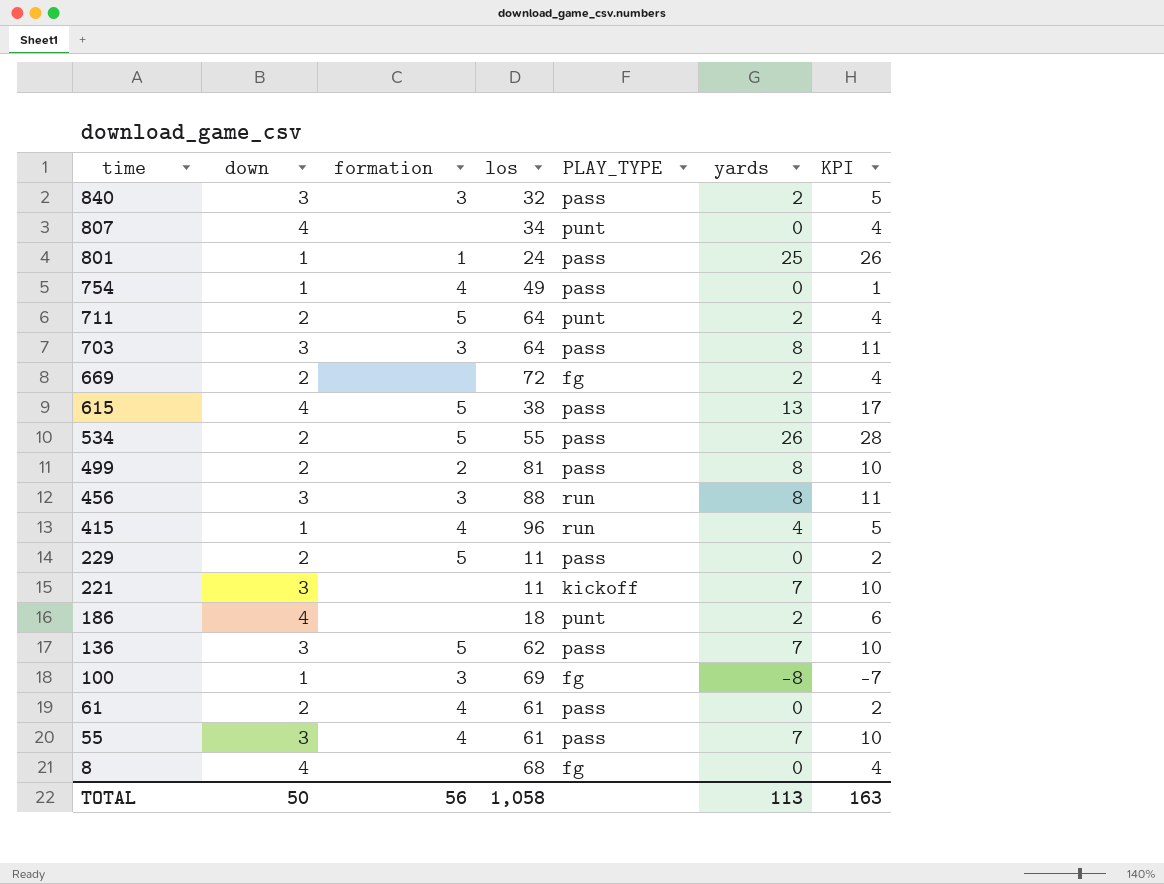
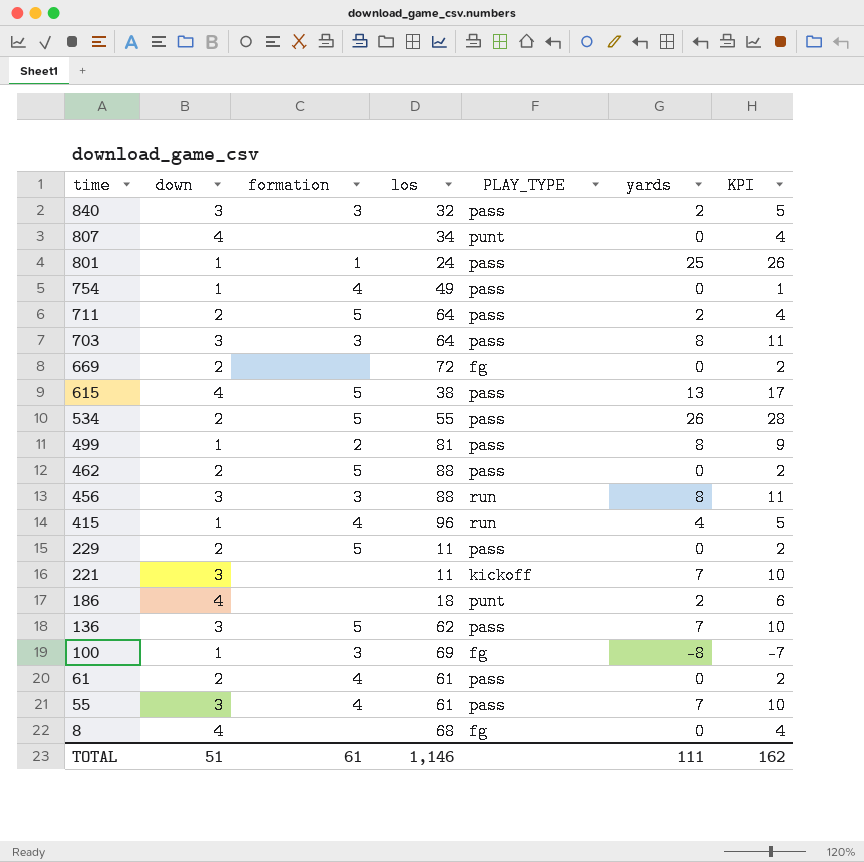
711 | PLAY_TYPE: punt -> pass
669 | yards: 2 -> 0
669 | KPI: 4 -> 2
499 | down: 2 -> 1
499 | KPI: 10 -> 9
row 462: none -> 2 | 5 | 88 | pass | 0 | 2
TOTAL | down: 50 -> 51
TOTAL | formation: 56 -> 61
TOTAL | los: 1,058 -> 1,146
TOTAL | yards: 113 -> 111
TOTAL | KPI: 163 -> 162

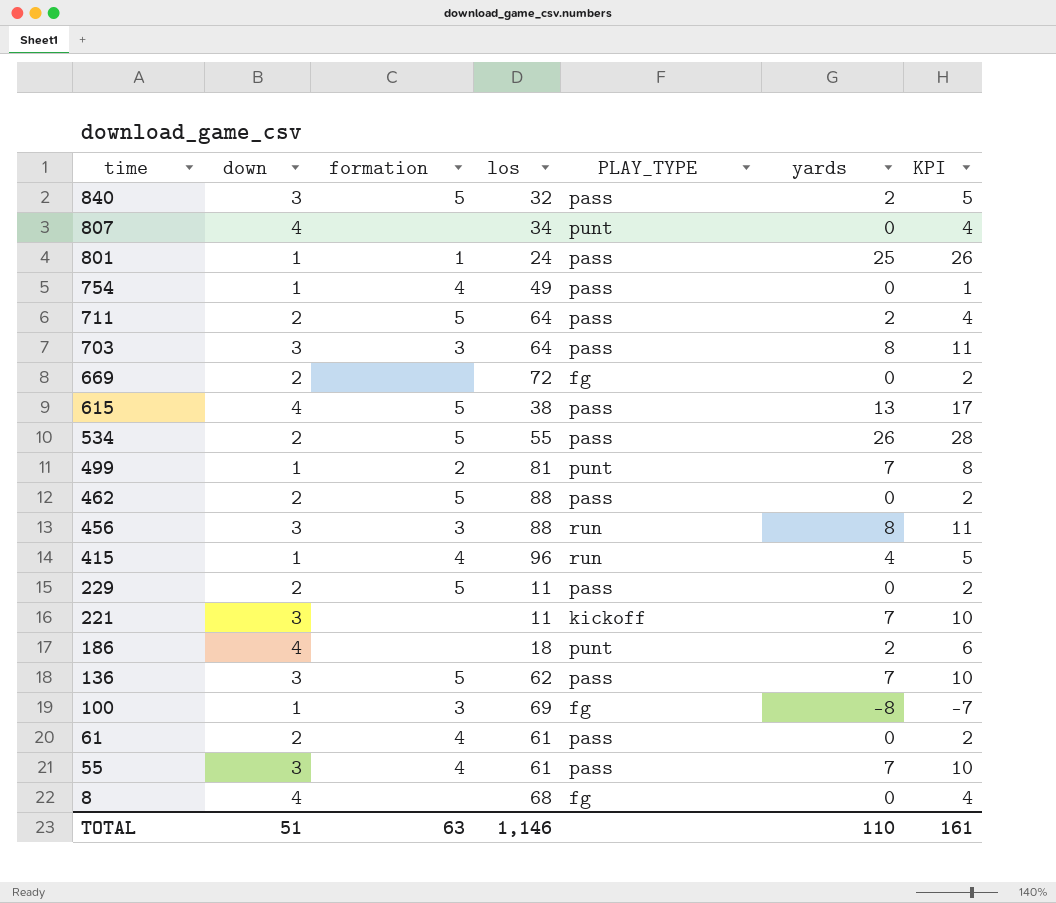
840 | formation: 3 -> 5
499 | PLAY_TYPE: pass -> punt
499 | yards: 8 -> 7
499 | KPI: 9 -> 8
TOTAL | formation: 61 -> 63
TOTAL | yards: 111 -> 110
TOTAL | KPI: 162 -> 161

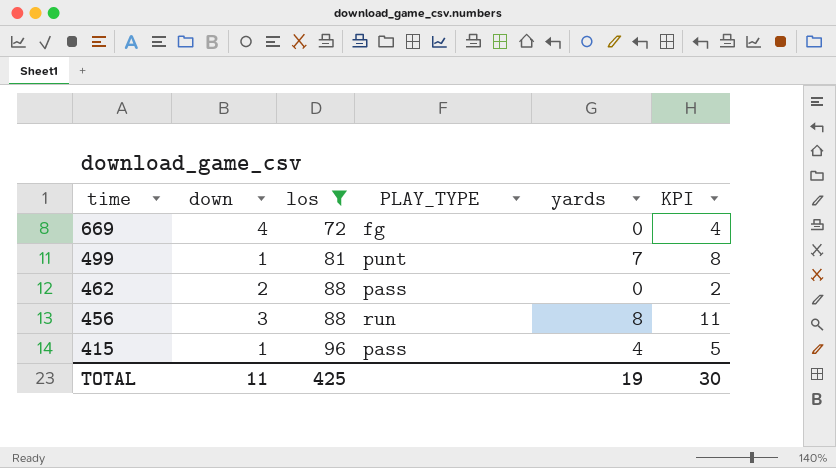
filter: none -> los >= 72
column formation | position: 3 -> none
669 | down: 2 -> 4
669 | KPI: 2 -> 4
415 | PLAY_TYPE: run -> pass
TOTAL | down: 51 -> 11
TOTAL | los: 1,146 -> 425
TOTAL | yards: 110 -> 19
TOTAL | KPI: 161 -> 30

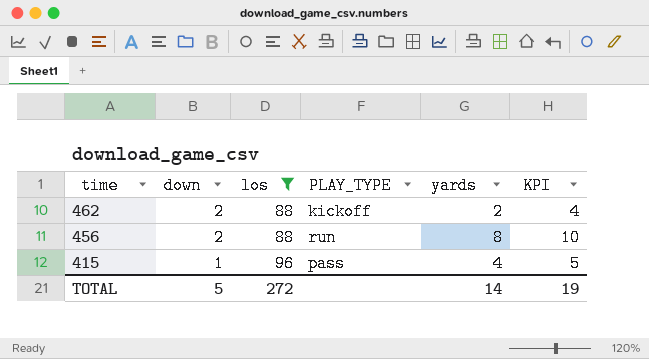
row 669: 4 | 72 | fg | 0 | 4 -> none
row 499: 1 | 81 | punt | 7 | 8 -> none
462 | PLAY_TYPE: pass -> kickoff
462 | yards: 0 -> 2
462 | KPI: 2 -> 4
456 | down: 3 -> 2
456 | KPI: 11 -> 10
TOTAL | down: 11 -> 5
TOTAL | los: 425 -> 272
TOTAL | yards: 19 -> 14
TOTAL | KPI: 30 -> 19

